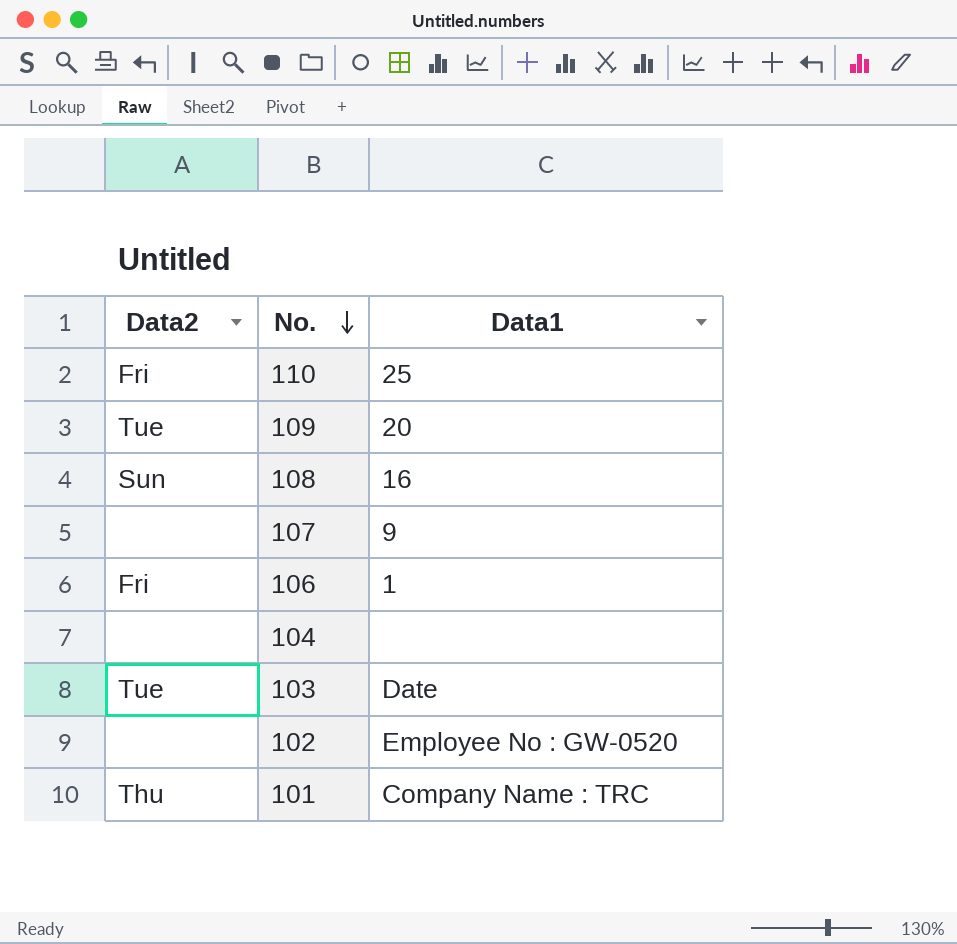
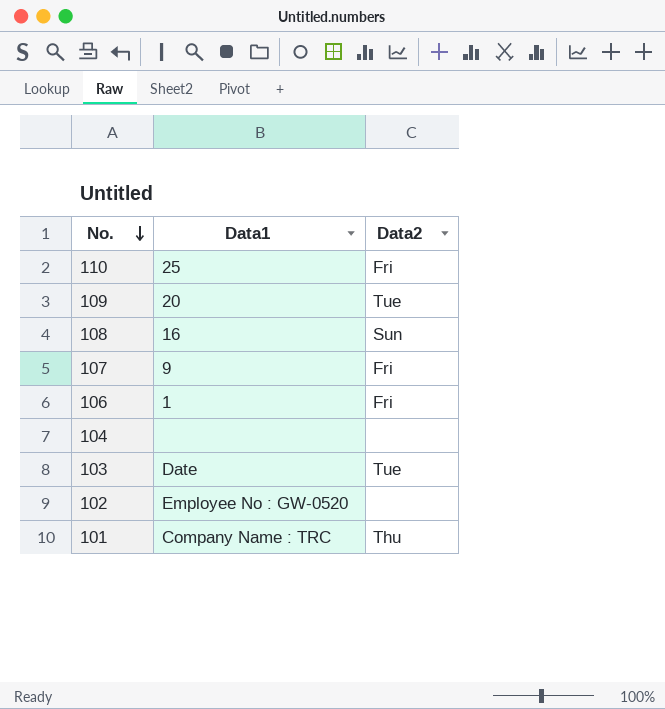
column Data2 | position: 1 -> 3
107 | Data2: none -> Fri

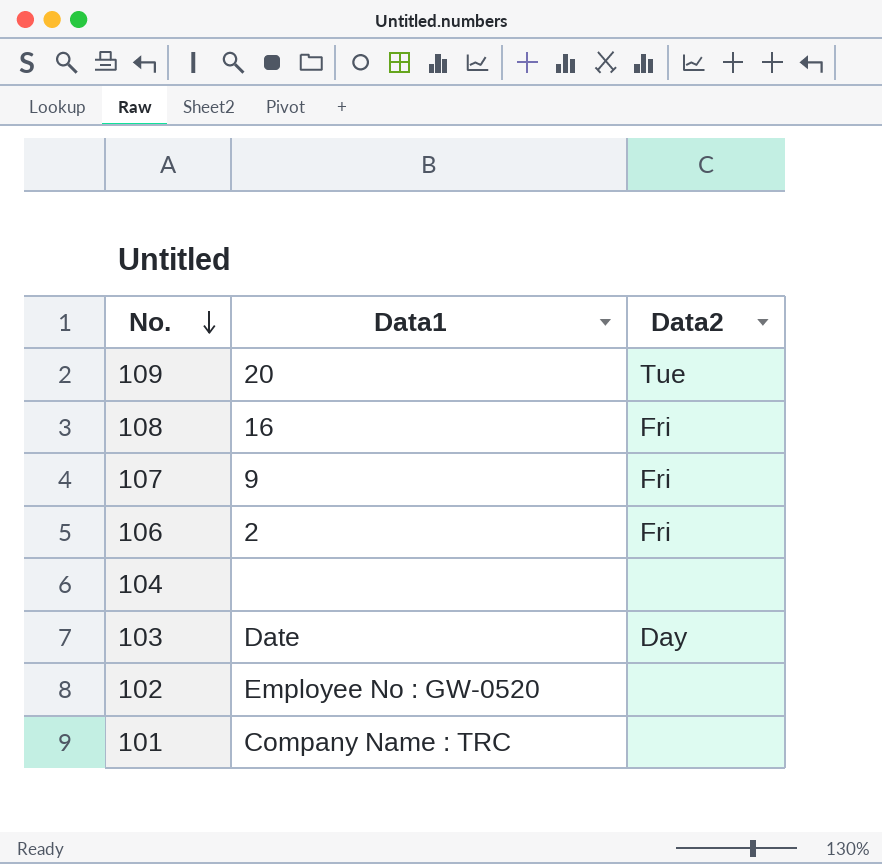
row 110: 25 | Fri -> none
108 | Data2: Sun -> Fri
106 | Data1: 1 -> 2
103 | Data2: Tue -> Day
101 | Data2: Thu -> none

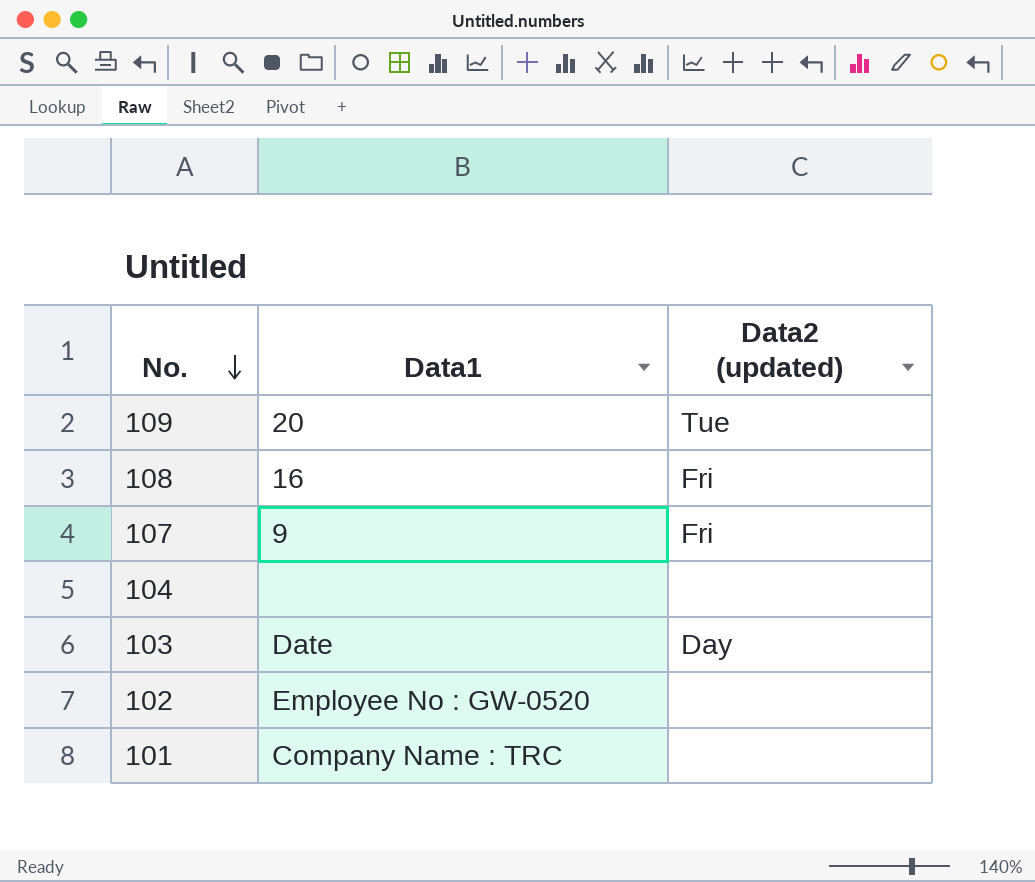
column name: Data2 -> Data2 (updated)
row 106: 2 | Fri -> none

